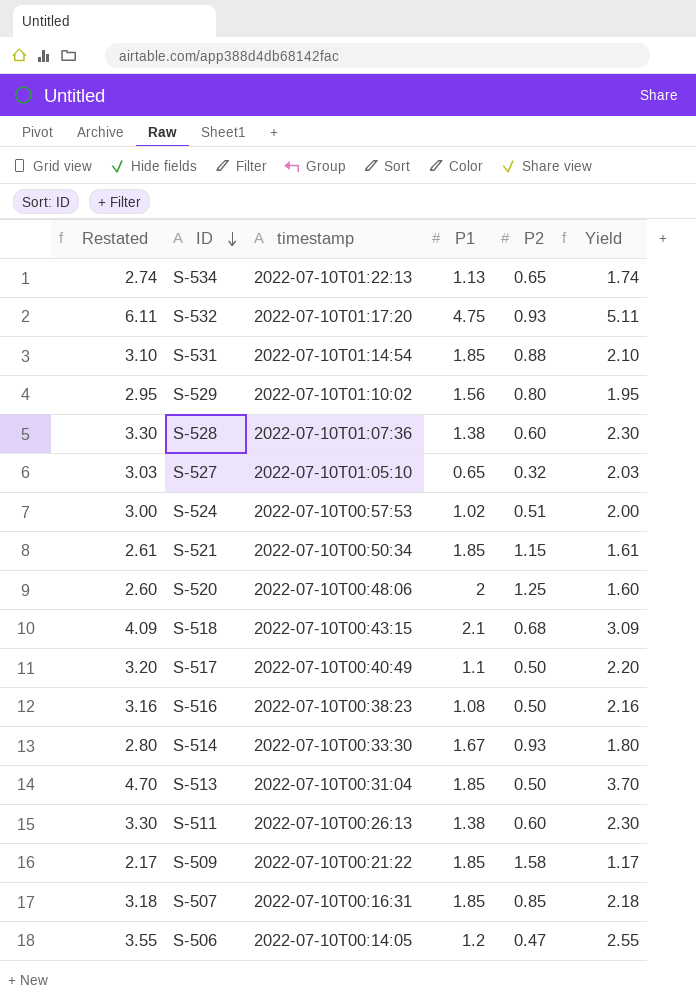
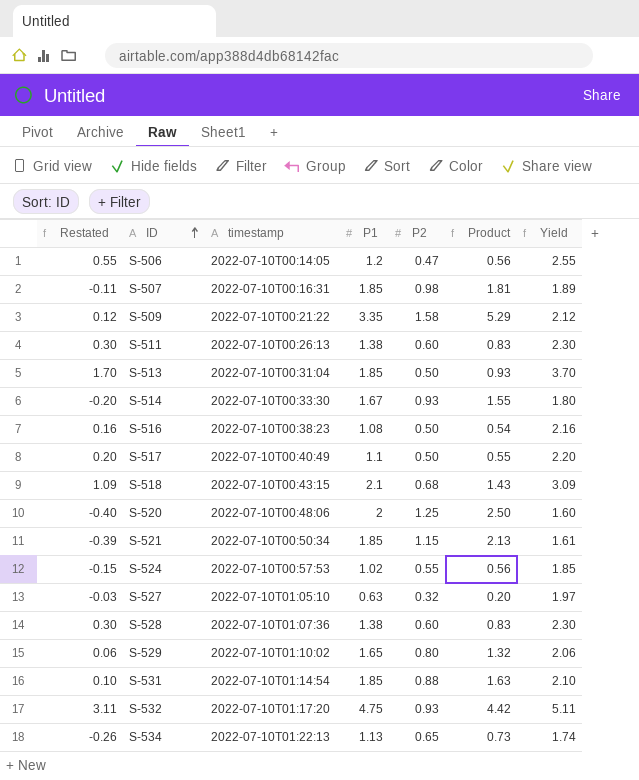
row order: ID descending -> ID ascending
column Restated | formula: [Yield] + 1 -> [Yield] - 2
column Product | formula: none -> [P1] * [P2]
S-507 | P2: 0.85 -> 0.98
S-507 | Yield: 2.18 -> 1.89
S-509 | P1: 1.85 -> 3.35
S-509 | Yield: 1.17 -> 2.12
S-524 | P2: 0.51 -> 0.55
S-524 | Yield: 2.00 -> 1.85
S-527 | P1: 0.65 -> 0.63
S-527 | Yield: 2.03 -> 1.97
S-529 | P1: 1.56 -> 1.65
S-529 | Yield: 1.95 -> 2.06

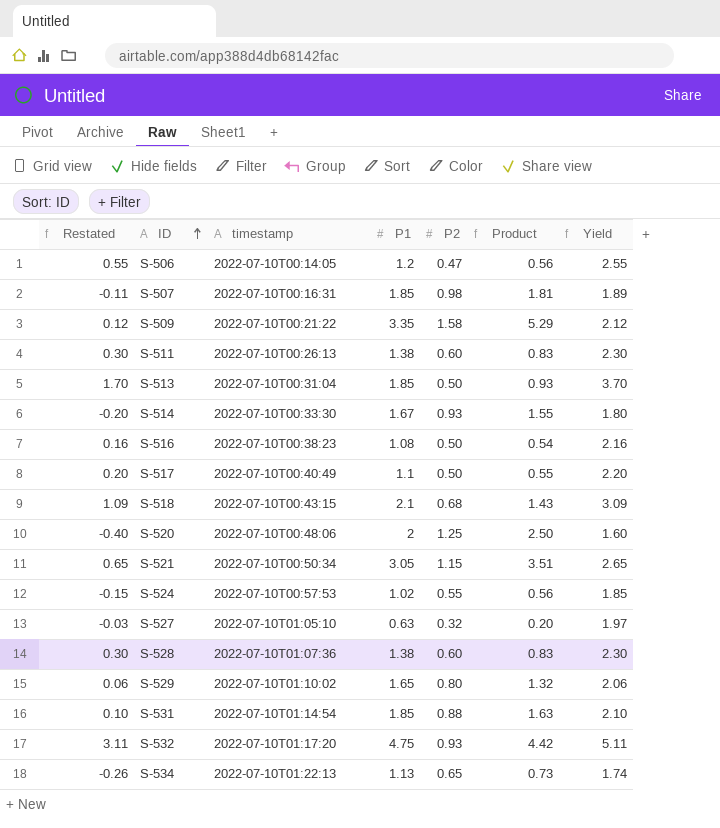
S-521 | Restated: -0.39 -> 0.65
S-521 | P1: 1.85 -> 3.05
S-521 | Product: 2.13 -> 3.51
S-521 | Yield: 1.61 -> 2.65

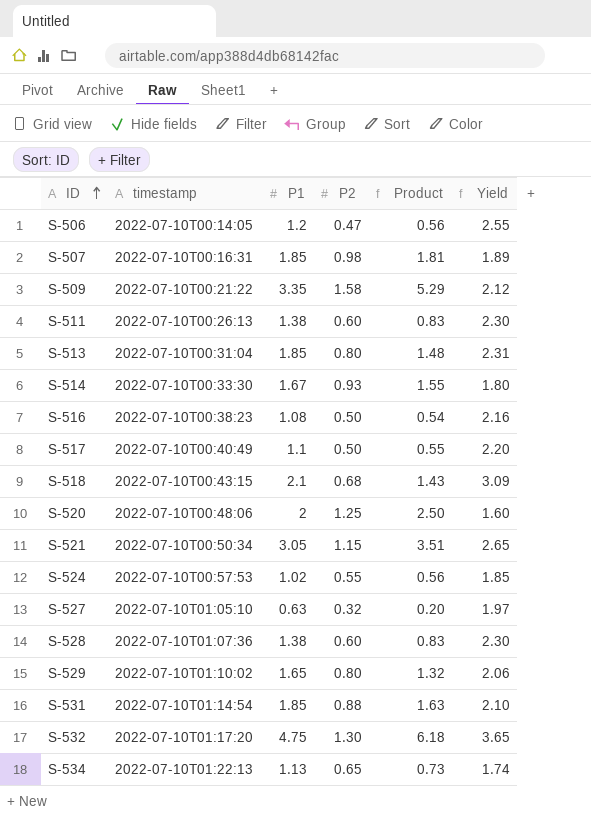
column Restated | formula: [Yield] - 2 -> none
S-513 | P2: 0.50 -> 0.80
S-513 | Product: 0.93 -> 1.48
S-513 | Yield: 3.70 -> 2.31
S-532 | P2: 0.93 -> 1.30
S-532 | Product: 4.42 -> 6.18
S-532 | Yield: 5.11 -> 3.65

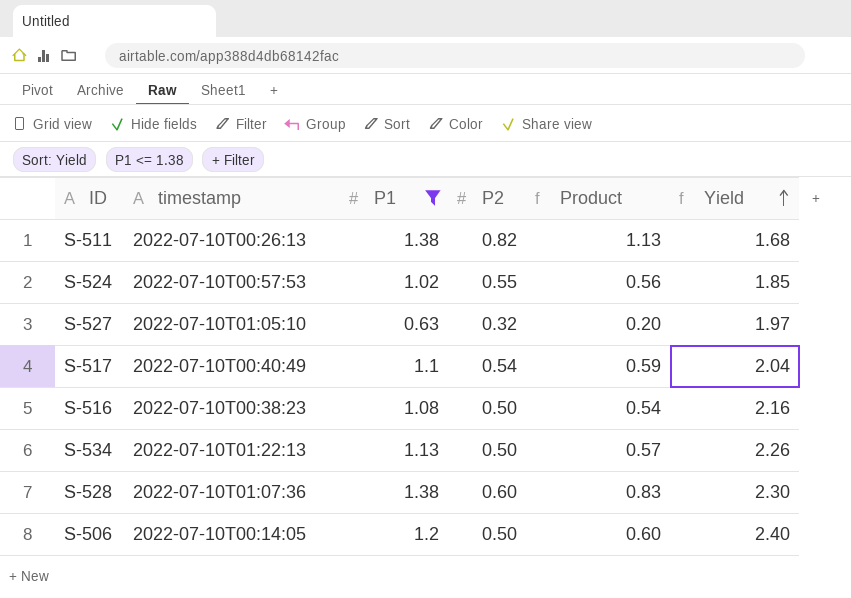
filter: none -> P1 <= 1.38
row order: ID ascending -> Yield ascending
S-511 | P2: 0.60 -> 0.82
S-511 | Product: 0.83 -> 1.13
S-511 | Yield: 2.30 -> 1.68
S-517 | P2: 0.50 -> 0.54
S-517 | Product: 0.55 -> 0.59
S-517 | Yield: 2.20 -> 2.04
S-534 | P2: 0.65 -> 0.50
S-534 | Product: 0.73 -> 0.57
S-534 | Yield: 1.74 -> 2.26
S-506 | P2: 0.47 -> 0.50
S-506 | Product: 0.56 -> 0.60
S-506 | Yield: 2.55 -> 2.40

